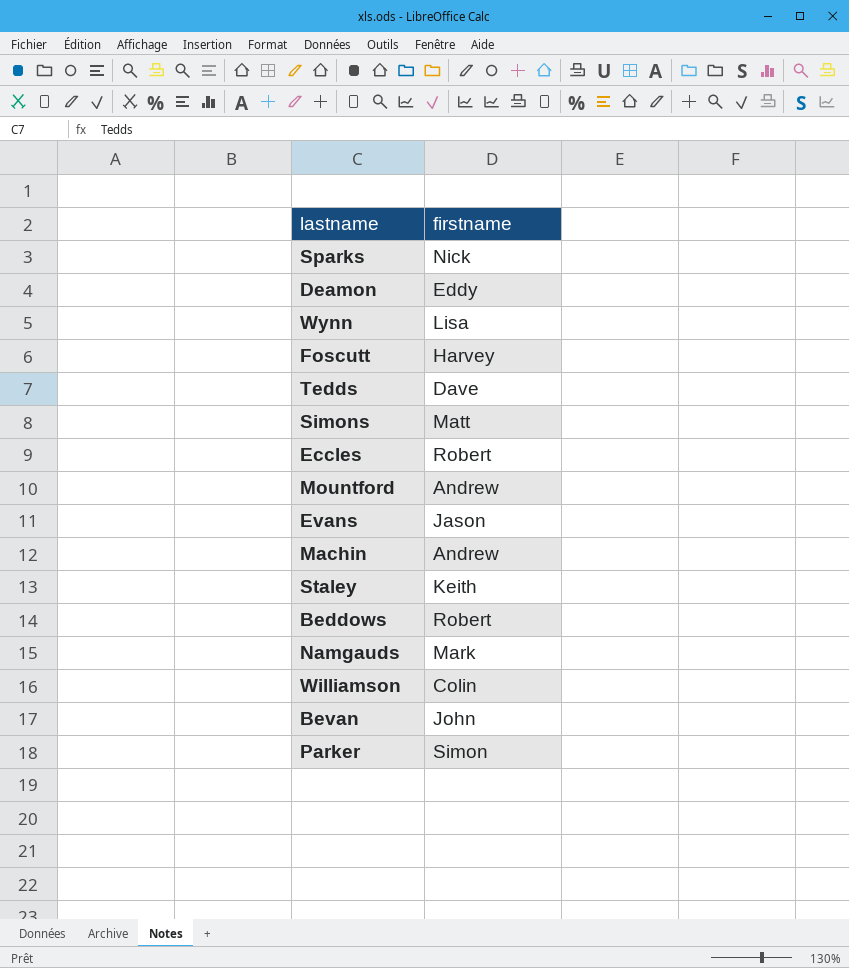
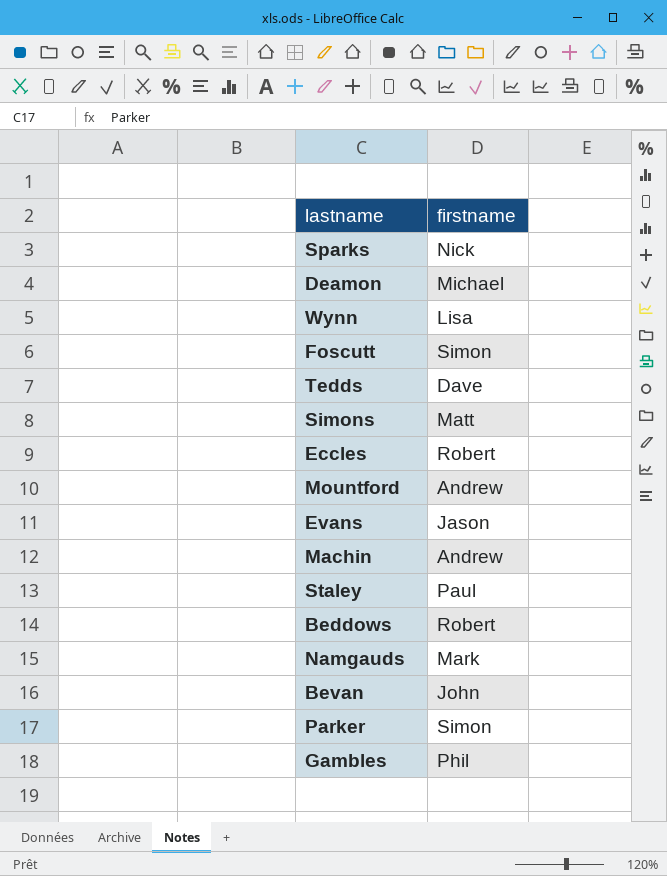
row Williamson: Colin -> none
Deamon | firstname: Eddy -> Michael
Foscutt | firstname: Harvey -> Simon
Staley | firstname: Keith -> Paul
row Gambles: none -> Phil

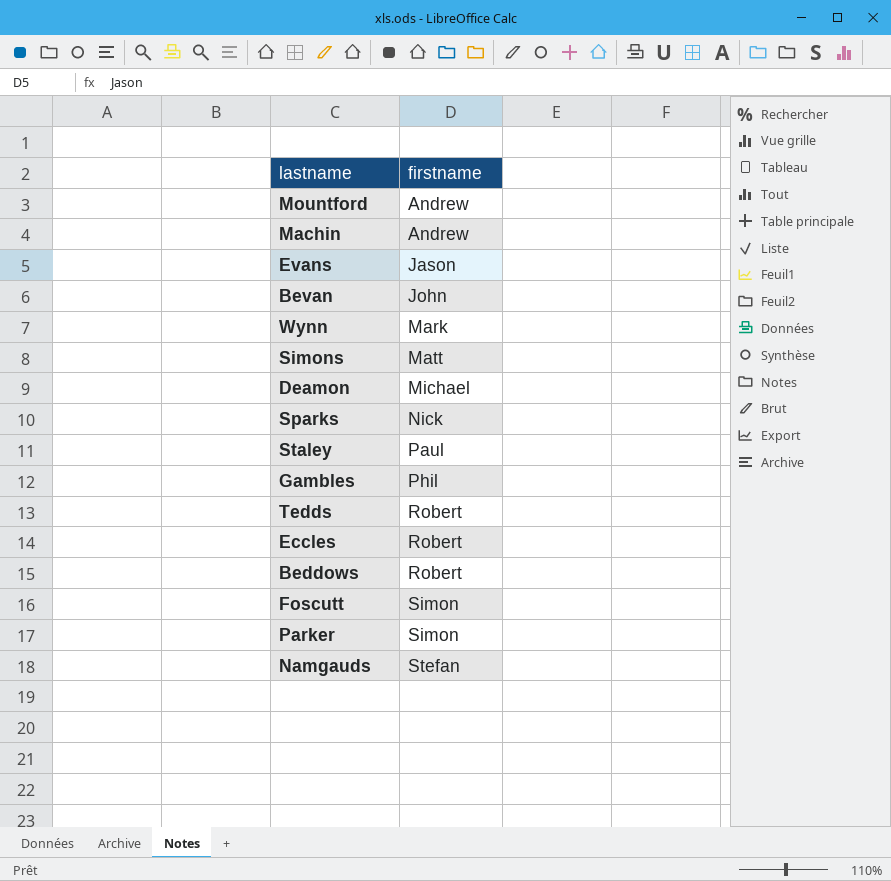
row order: none -> firstname ascending
Wynn | firstname: Lisa -> Mark
Tedds | firstname: Dave -> Robert
Namgauds | firstname: Mark -> Stefan

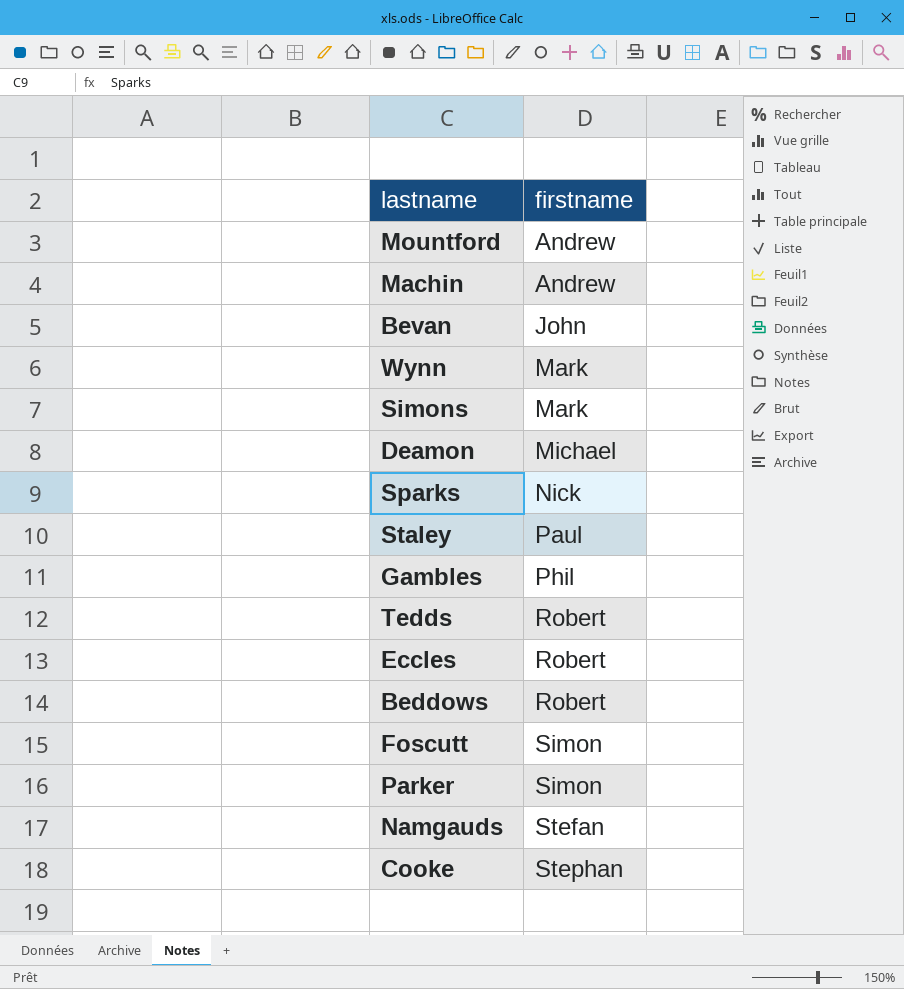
row Evans: Jason -> none
Simons | firstname: Matt -> Mark
row Cooke: none -> Stephan

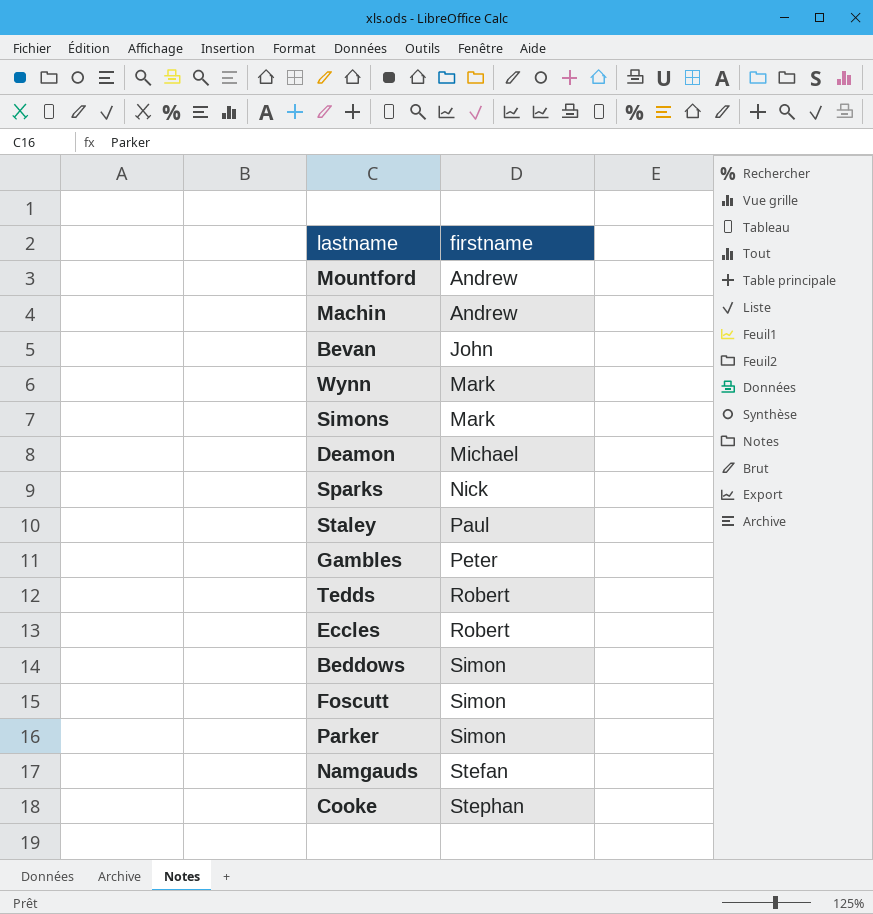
Gambles | firstname: Phil -> Peter
Beddows | firstname: Robert -> Simon

